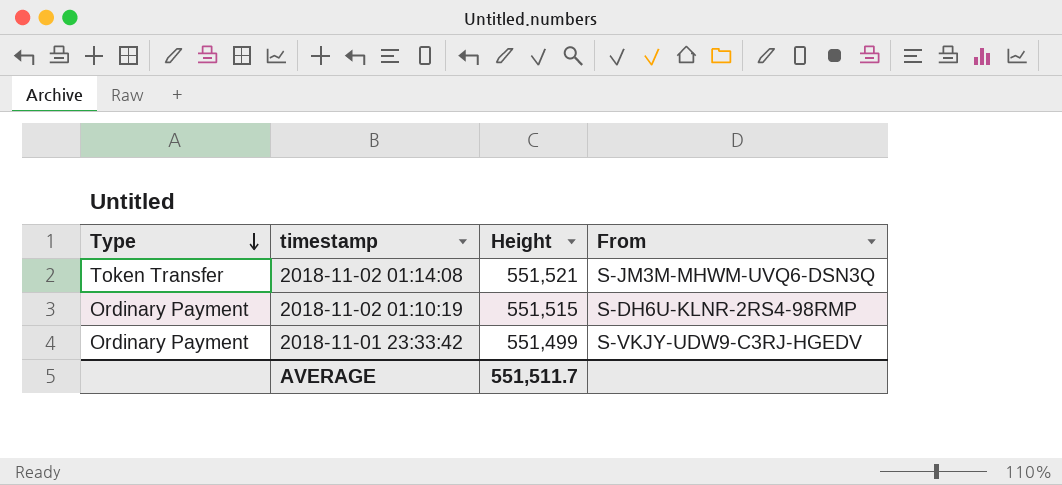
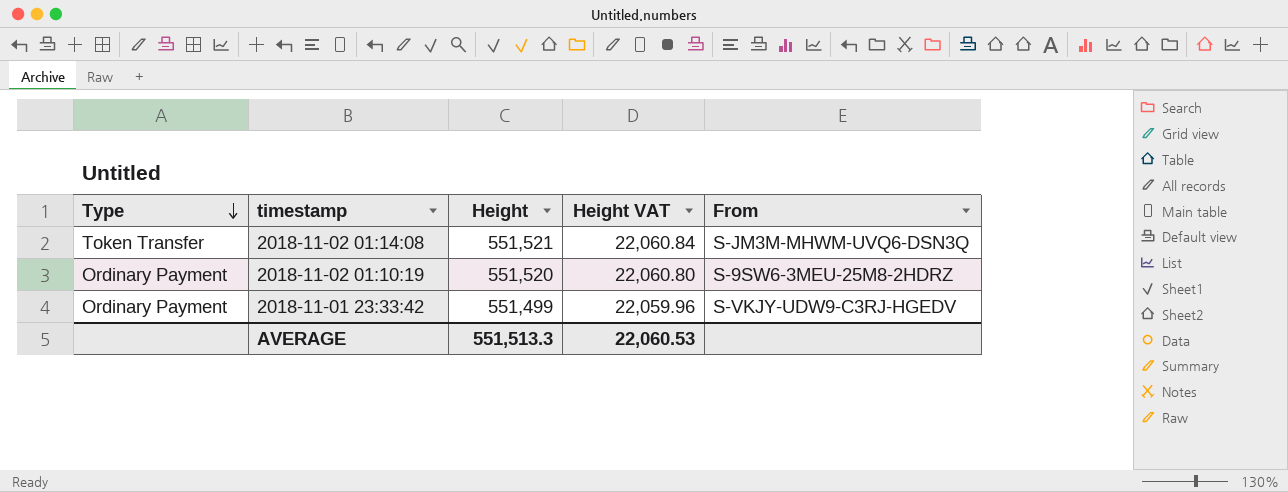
column Height VAT | formula: none -> [Height] * 0.04
2018-11-02 01:10:19 | Height: 551,515 -> 551,520
2018-11-02 01:10:19 | From: S-DH6U-KLNR-2RS4-98RMP -> S-9SW6-3MEU-25M8-2HDRZ
AVERAGE | Height: 551,511.7 -> 551,513.3

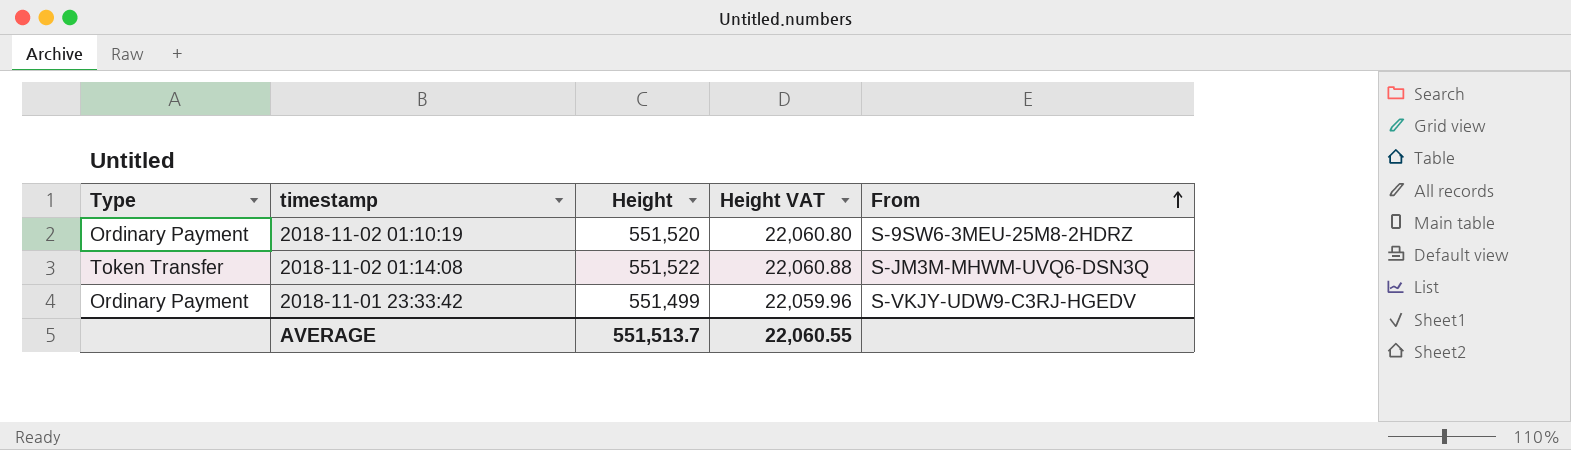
row order: Type descending -> From ascending
2018-11-02 01:14:08 | Height: 551,521 -> 551,522
2018-11-02 01:14:08 | Height VAT: 22,060.84 -> 22,060.88
AVERAGE | Height: 551,513.3 -> 551,513.7
AVERAGE | Height VAT: 22,060.53 -> 22,060.55

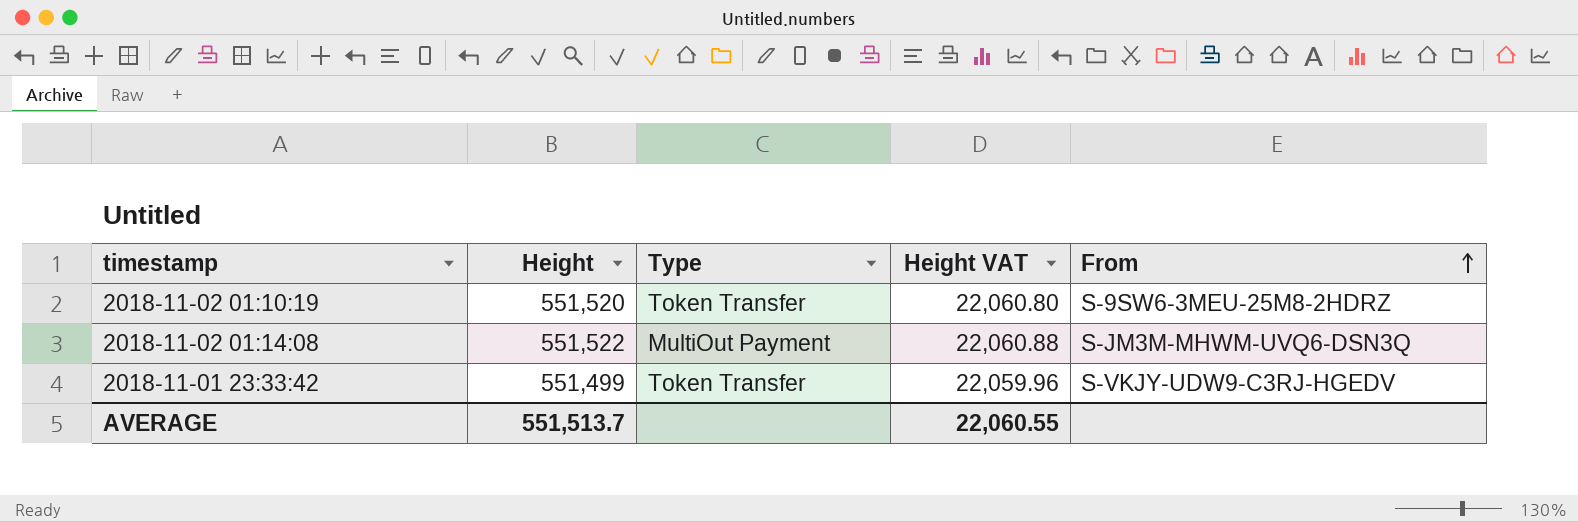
column Type | position: 1 -> 3
2018-11-02 01:10:19 | Type: Ordinary Payment -> Token Transfer
2018-11-02 01:14:08 | Type: Token Transfer -> MultiOut Payment
2018-11-01 23:33:42 | Type: Ordinary Payment -> Token Transfer

